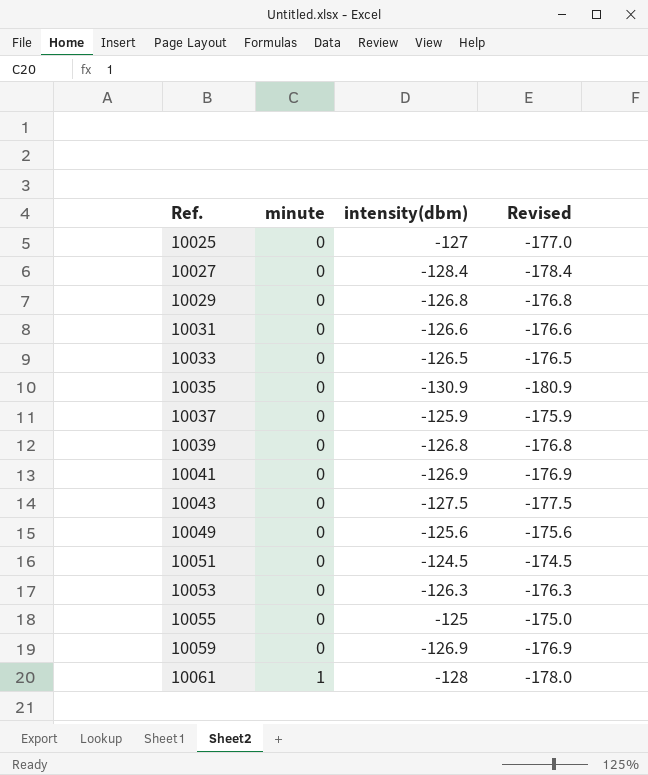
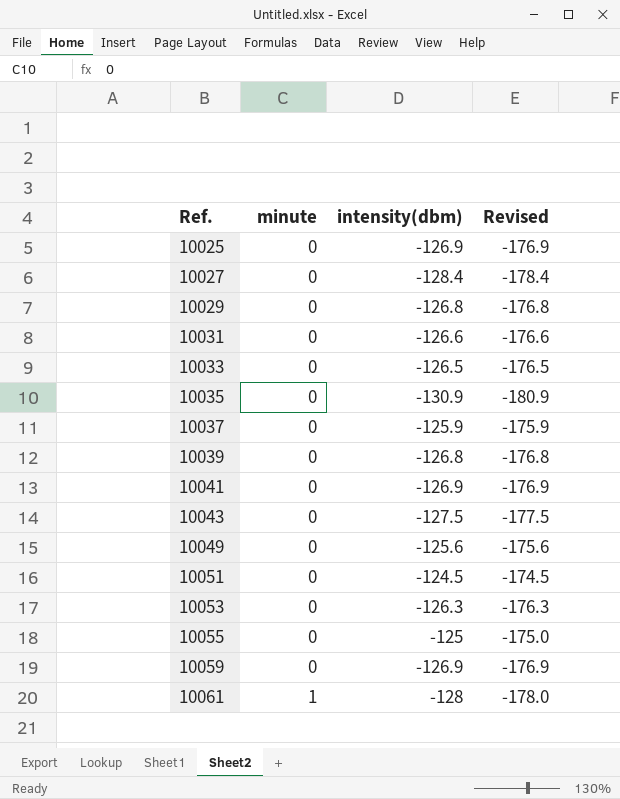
10025 | intensity(dbm): -127 -> -126.9
10025 | Revised: -177.0 -> -176.9

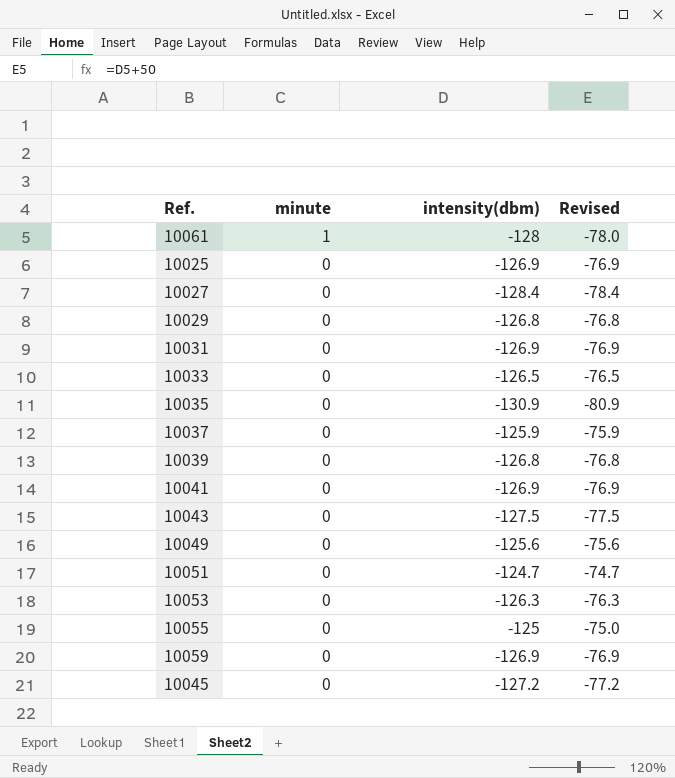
row order: Ref. ascending -> minute descending
column Revised | formula: [intensity(dbm)] - 50 -> [intensity(dbm)] + 50
10031 | intensity(dbm): -126.6 -> -126.9
10051 | intensity(dbm): -124.5 -> -124.7
row 10045: none -> 0 | -127.2 | -77.2

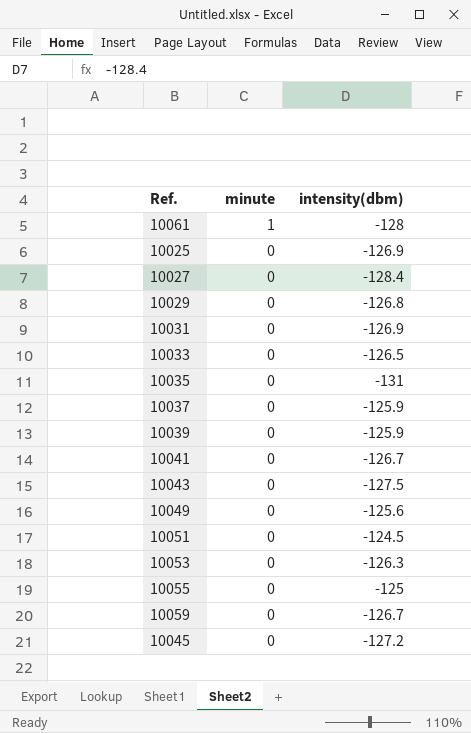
column Revised | formula: [intensity(dbm)] + 50 -> none
10035 | intensity(dbm): -130.9 -> -131
10039 | intensity(dbm): -126.8 -> -125.9
10041 | intensity(dbm): -126.9 -> -126.7
10051 | intensity(dbm): -124.7 -> -124.5
10059 | intensity(dbm): -126.9 -> -126.7

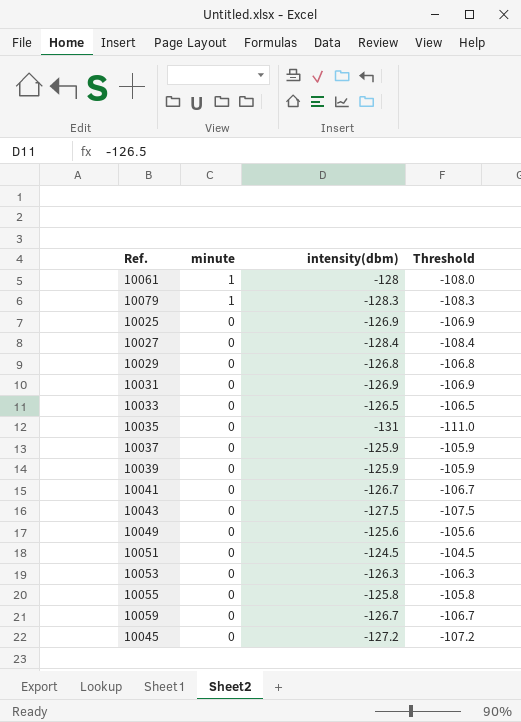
column Threshold | formula: none -> [intensity(dbm)] + 20
row 10079: none -> 1 | -128.3 | -108.3
10055 | intensity(dbm): -125 -> -125.8

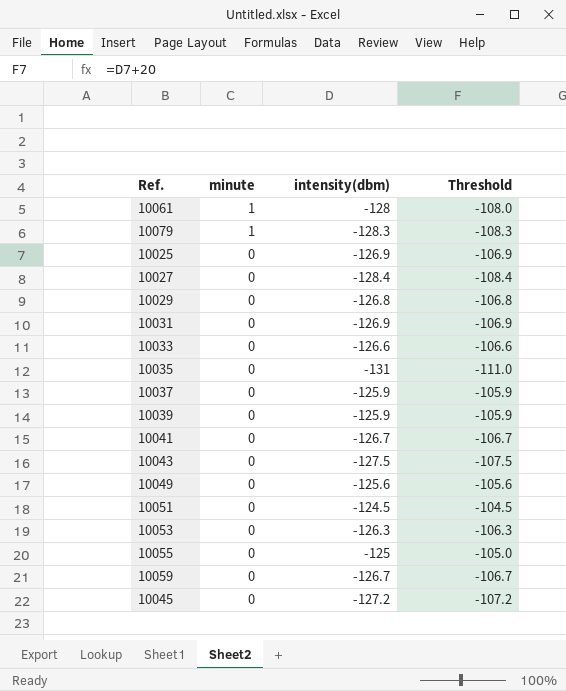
10033 | intensity(dbm): -126.5 -> -126.6
10033 | Threshold: -106.5 -> -106.6
10055 | intensity(dbm): -125.8 -> -125
10055 | Threshold: -105.8 -> -105.0

